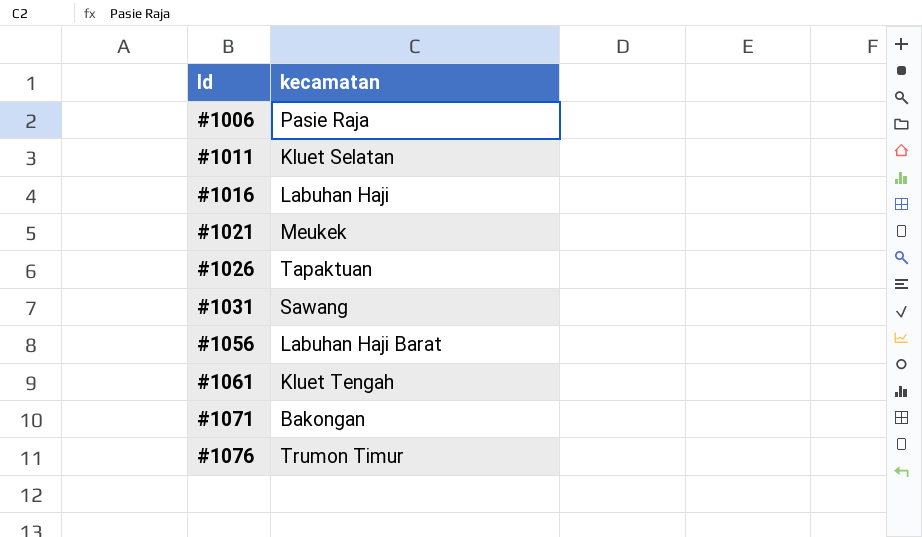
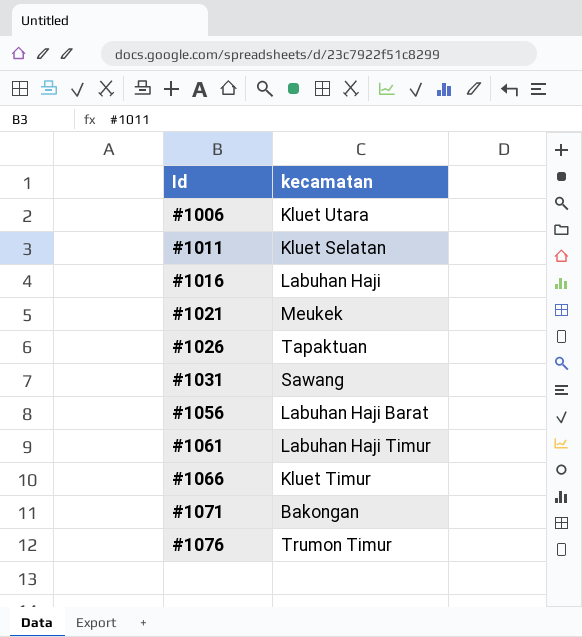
#1006 | kecamatan: Pasie Raja -> Kluet Utara
#1061 | kecamatan: Kluet Tengah -> Labuhan Haji Timur
row #1066: none -> Kluet Timur

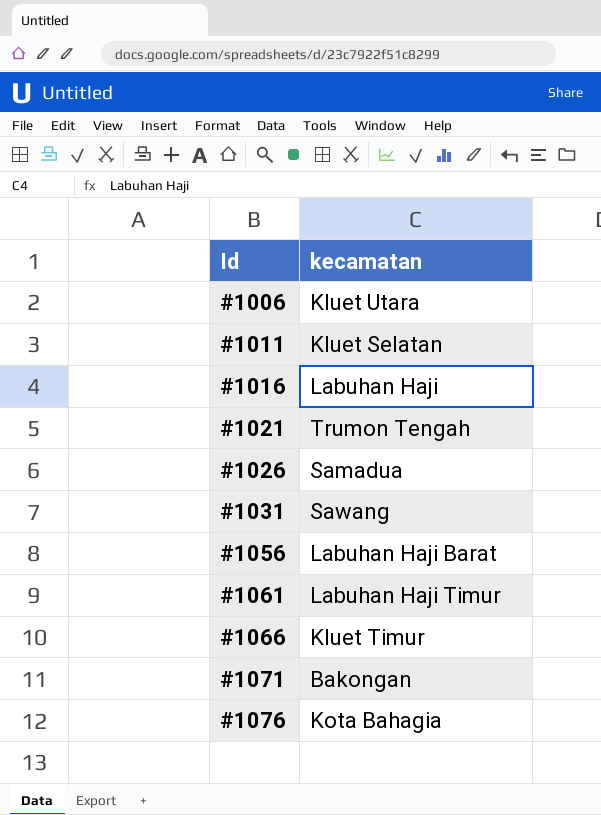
#1021 | kecamatan: Meukek -> Trumon Tengah
#1026 | kecamatan: Tapaktuan -> Samadua
#1076 | kecamatan: Trumon Timur -> Kota Bahagia

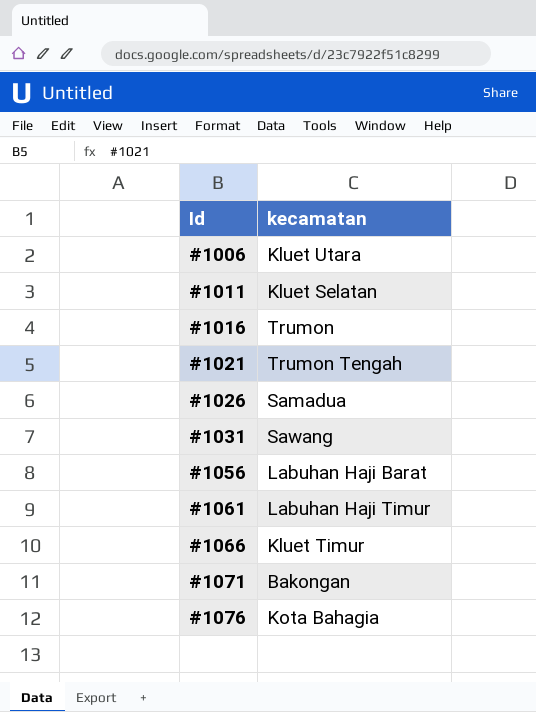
#1016 | kecamatan: Labuhan Haji -> Trumon

